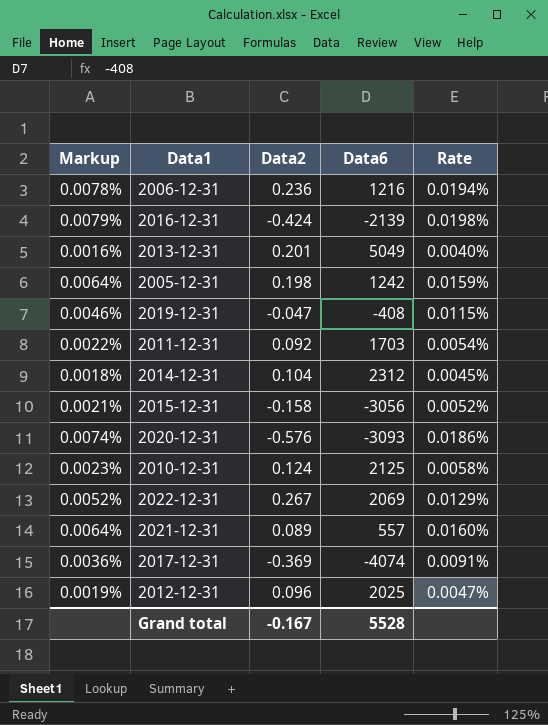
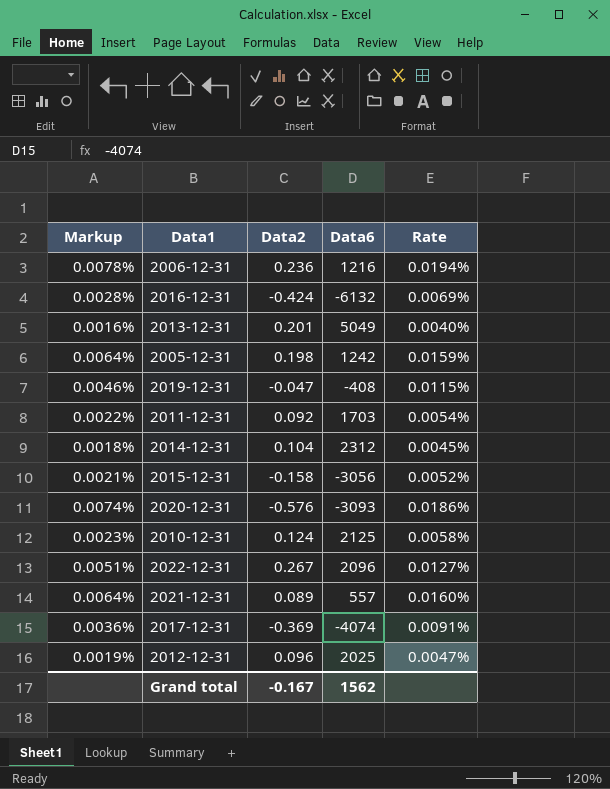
2016-12-31 | Markup: 0.0079% -> 0.0028%
2016-12-31 | Data6: -2139 -> -6132
2016-12-31 | Rate: 0.0198% -> 0.0069%
2022-12-31 | Markup: 0.0052% -> 0.0051%
2022-12-31 | Data6: 2069 -> 2096
2022-12-31 | Rate: 0.0129% -> 0.0127%
Grand total | Data6: 5528 -> 1562

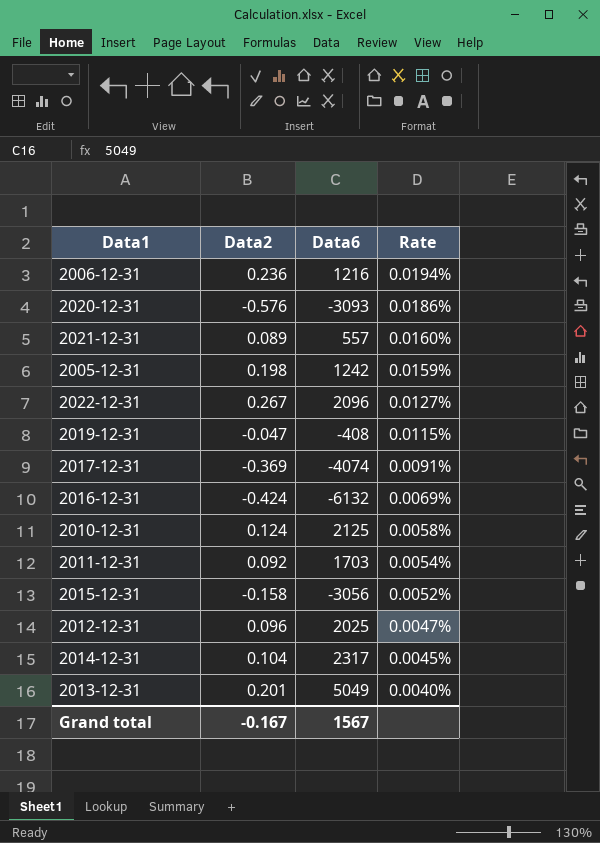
row order: none -> Rate descending
column Markup | formula: [Rate] * 0.4 -> none
2014-12-31 | Data6: 2312 -> 2317
Grand total | Data6: 1562 -> 1567

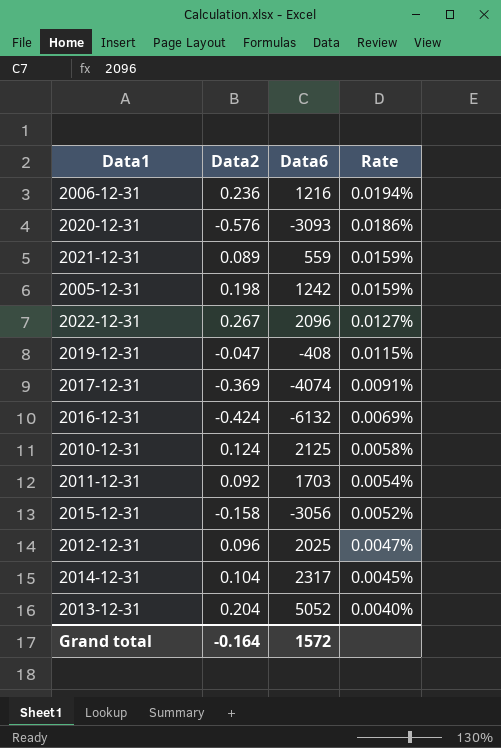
2021-12-31 | Data6: 557 -> 559
2021-12-31 | Rate: 0.0160% -> 0.0159%
2013-12-31 | Data2: 0.201 -> 0.204
2013-12-31 | Data6: 5049 -> 5052
Grand total | Data2: -0.167 -> -0.164
Grand total | Data6: 1567 -> 1572

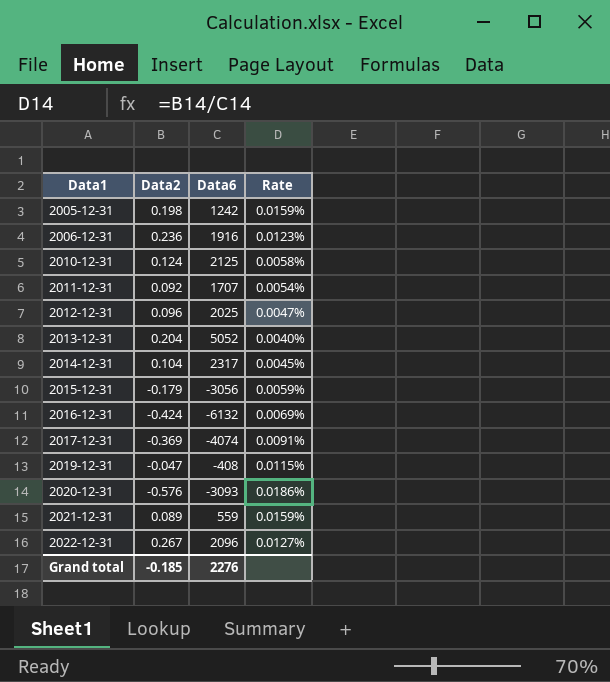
row order: Rate descending -> Data1 ascending
2006-12-31 | Data6: 1216 -> 1916
2006-12-31 | Rate: 0.0194% -> 0.0123%
2011-12-31 | Data6: 1703 -> 1707
2015-12-31 | Data2: -0.158 -> -0.179
2015-12-31 | Rate: 0.0052% -> 0.0059%
Grand total | Data2: -0.164 -> -0.185
Grand total | Data6: 1572 -> 2276

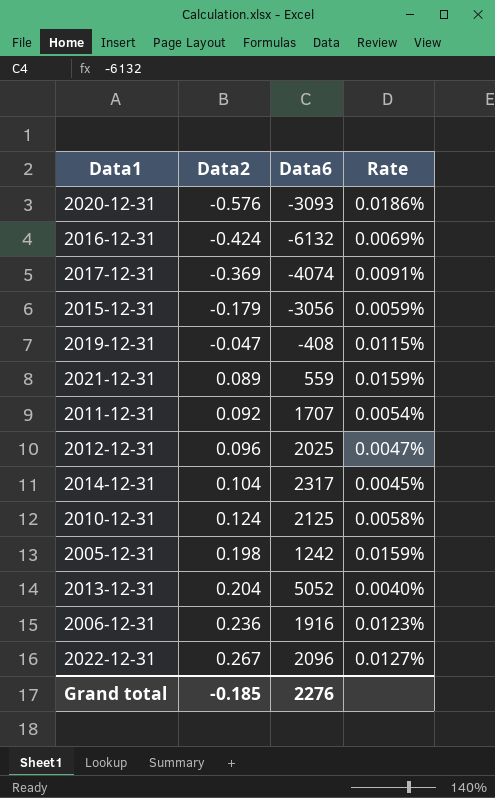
row order: Data1 ascending -> Data2 ascending

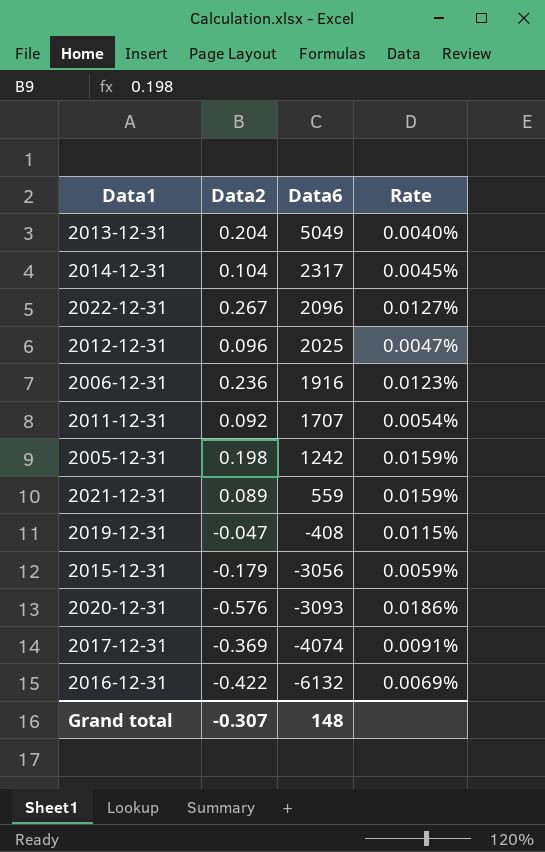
row order: Data2 ascending -> Data6 descending
row 2010-12-31: 0.124 | 2125 | 0.0058% -> none
2013-12-31 | Data6: 5052 -> 5049
2016-12-31 | Data2: -0.424 -> -0.422
Grand total | Data2: -0.185 -> -0.307
Grand total | Data6: 2276 -> 148

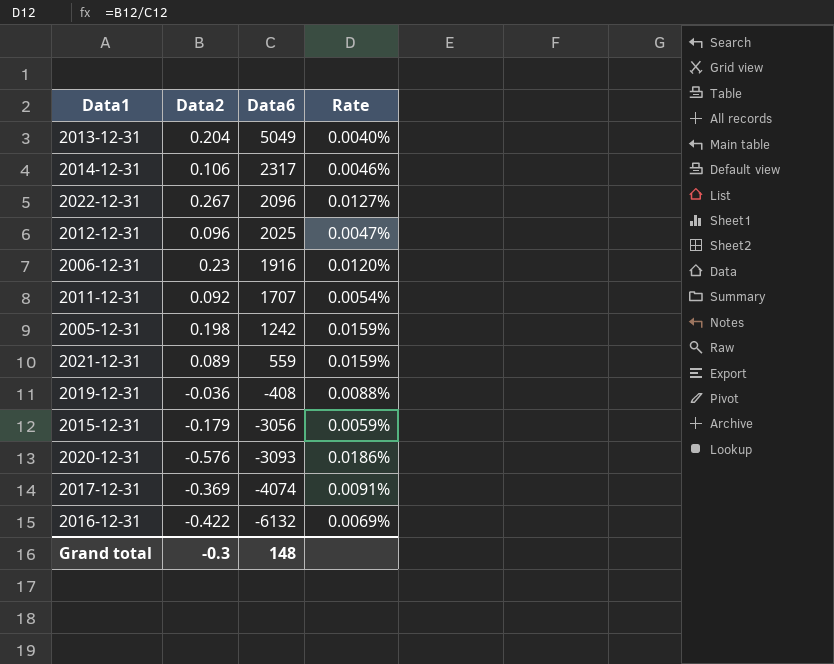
2014-12-31 | Data2: 0.104 -> 0.106
2014-12-31 | Rate: 0.0045% -> 0.0046%
2006-12-31 | Data2: 0.236 -> 0.23
2006-12-31 | Rate: 0.0123% -> 0.0120%
2019-12-31 | Data2: -0.047 -> -0.036
2019-12-31 | Rate: 0.0115% -> 0.0088%
Grand total | Data2: -0.307 -> -0.3

